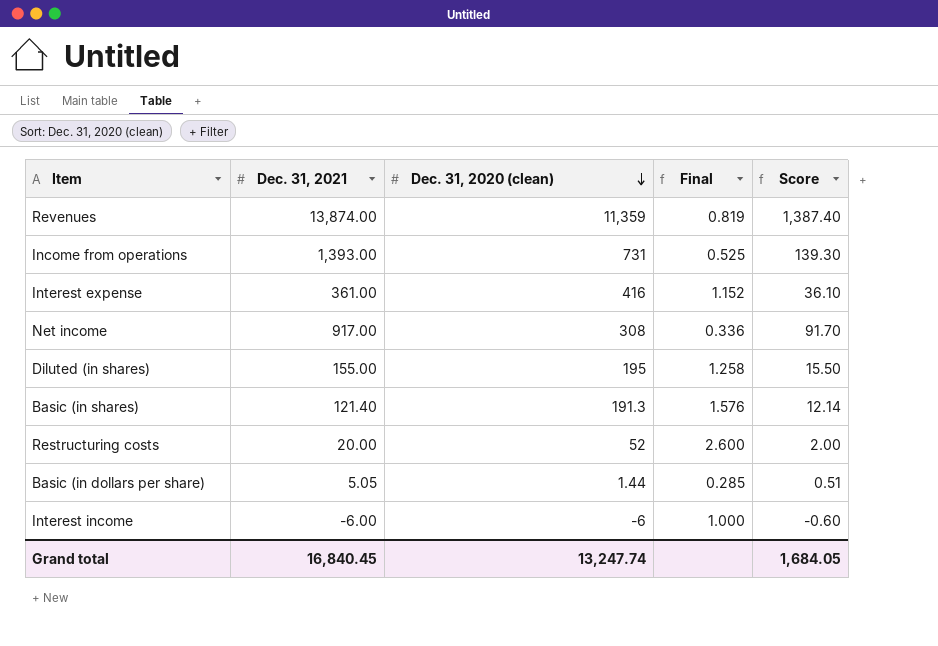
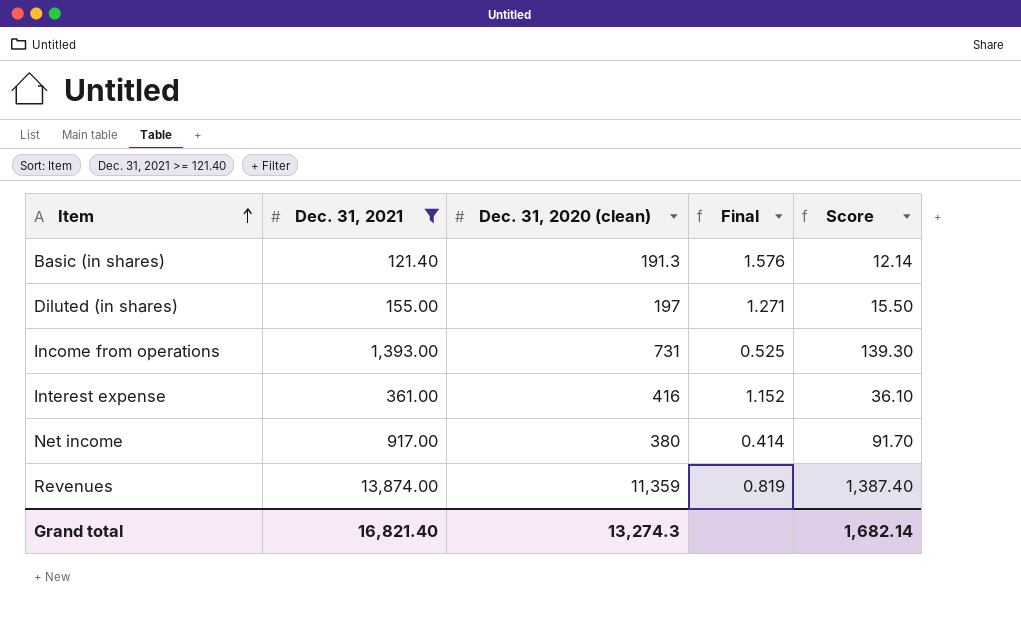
filter: none -> Dec. 31, 2021 >= 121.40
row order: Dec. 31, 2020 (clean) descending -> Item ascending
Diluted (in shares) | Dec. 31, 2020 (clean): 195 -> 197
Diluted (in shares) | Final: 1.258 -> 1.271
Net income | Dec. 31, 2020 (clean): 308 -> 380
Net income | Final: 0.336 -> 0.414
Grand total | Dec. 31, 2021: 16,840.45 -> 16,821.40
Grand total | Dec. 31, 2020 (clean): 13,247.74 -> 13,274.3
Grand total | Score: 1,684.05 -> 1,682.14

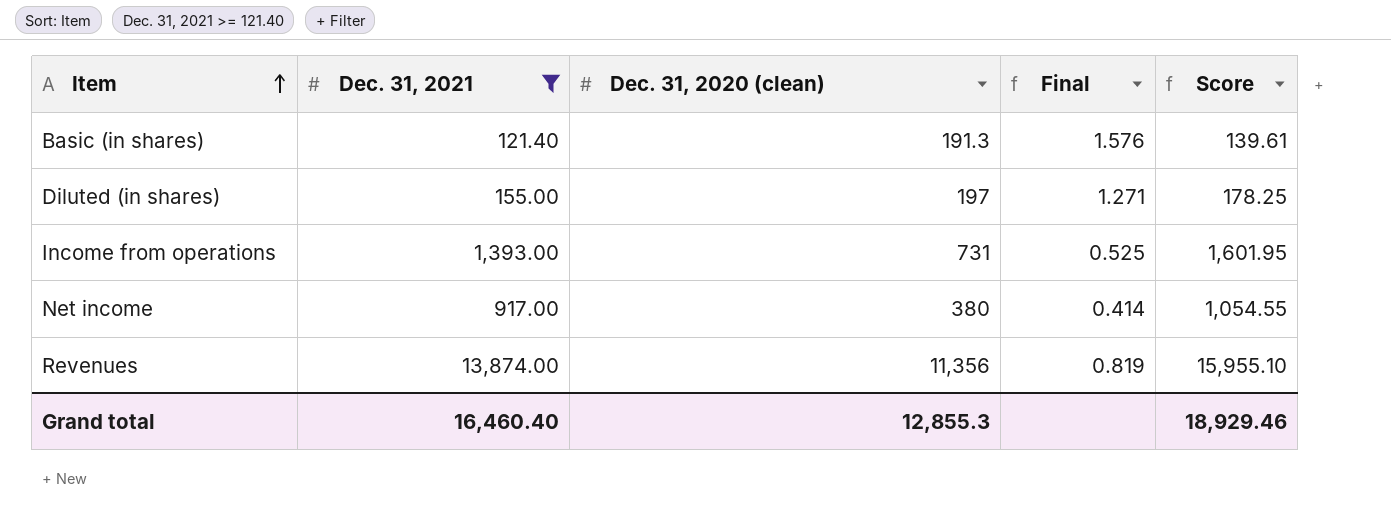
column Score | formula: [Dec. 31, 2021] * 0.1 -> [Dec. 31, 2021] * 1.15
row Interest expense: 361.00 | 416 | 1.152 | 36.10 -> none
Revenues | Dec. 31, 2020 (clean): 11,359 -> 11,356
Grand total | Dec. 31, 2021: 16,821.40 -> 16,460.40
Grand total | Dec. 31, 2020 (clean): 13,274.3 -> 12,855.3
Grand total | Score: 1,682.14 -> 18,929.46

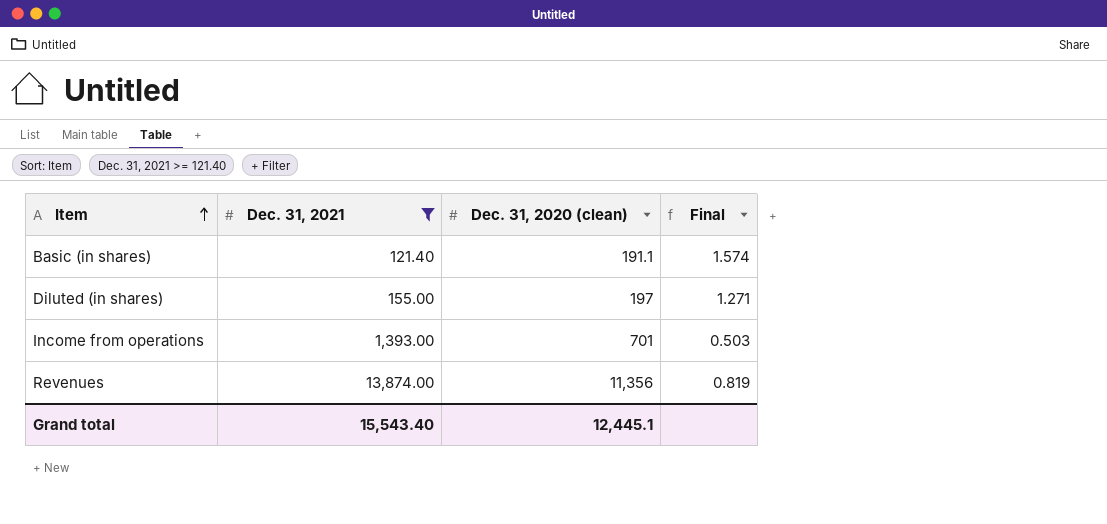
column Score | formula: [Dec. 31, 2021] * 1.15 -> none
row Net income: 917.00 | 380 | 0.414 | 1,054.55 -> none
Basic (in shares) | Dec. 31, 2020 (clean): 191.3 -> 191.1
Basic (in shares) | Final: 1.576 -> 1.574
Income from operations | Dec. 31, 2020 (clean): 731 -> 701
Income from operations | Final: 0.525 -> 0.503
Grand total | Dec. 31, 2021: 16,460.40 -> 15,543.40
Grand total | Dec. 31, 2020 (clean): 12,855.3 -> 12,445.1

